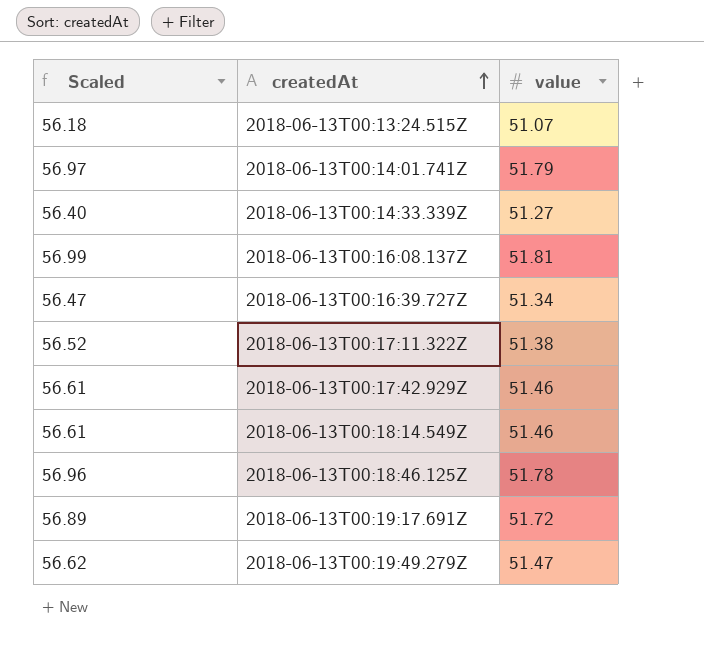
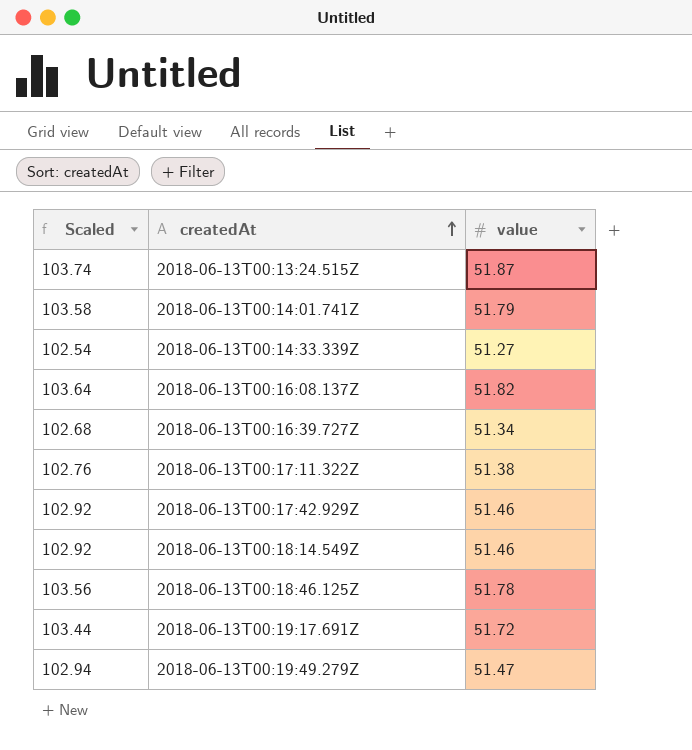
column Scaled | formula: [value] * 1.1 -> [value] * 2
2018-06-13T00:13:24.515Z | value: 51.07 -> 51.87
2018-06-13T00:16:08.137Z | value: 51.81 -> 51.82

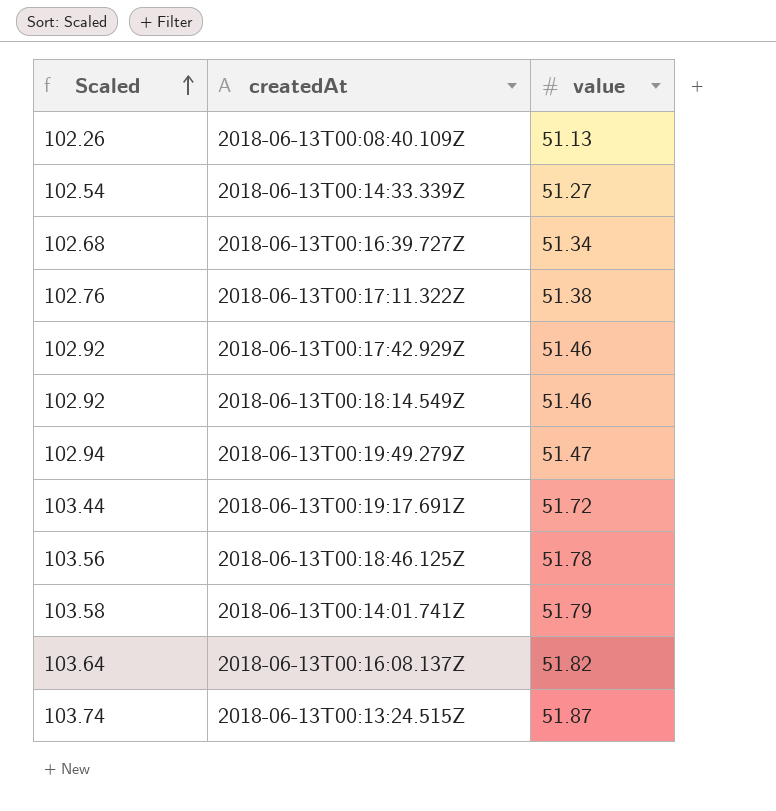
row order: createdAt ascending -> Scaled ascending
row 2018-06-13T00:08:40.109Z: none -> 102.26 | 51.13

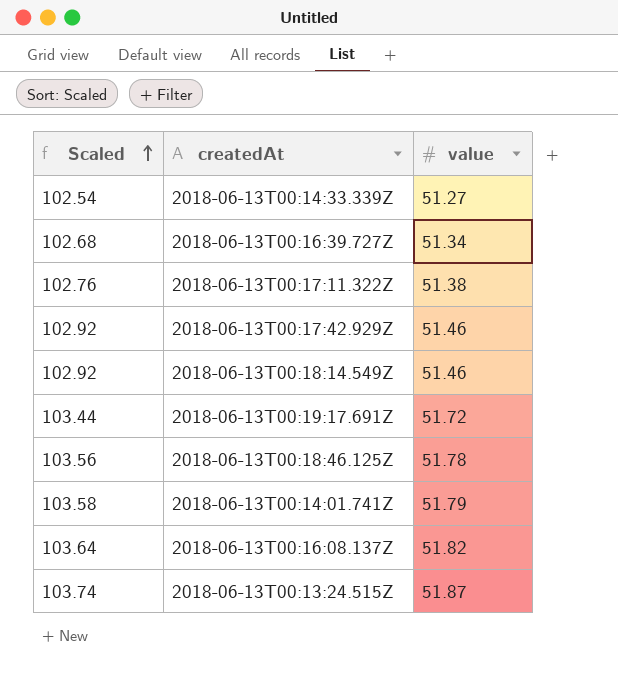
row 2018-06-13T00:08:40.109Z: 102.26 | 51.13 -> none
row 2018-06-13T00:19:49.279Z: 102.94 | 51.47 -> none

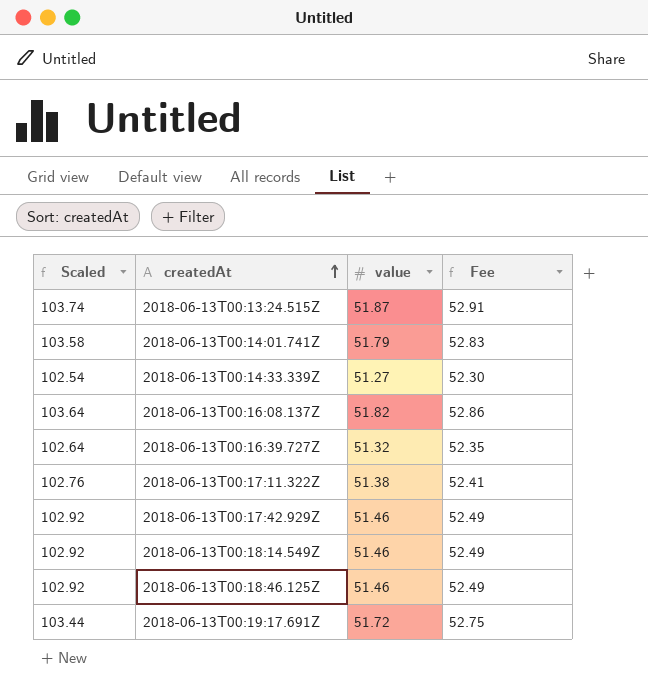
row order: Scaled ascending -> createdAt ascending
column Fee | formula: none -> [value] * 1.02
2018-06-13T00:16:39.727Z | Scaled: 102.68 -> 102.64
2018-06-13T00:16:39.727Z | value: 51.34 -> 51.32
2018-06-13T00:18:46.125Z | Scaled: 103.56 -> 102.92
2018-06-13T00:18:46.125Z | value: 51.78 -> 51.46

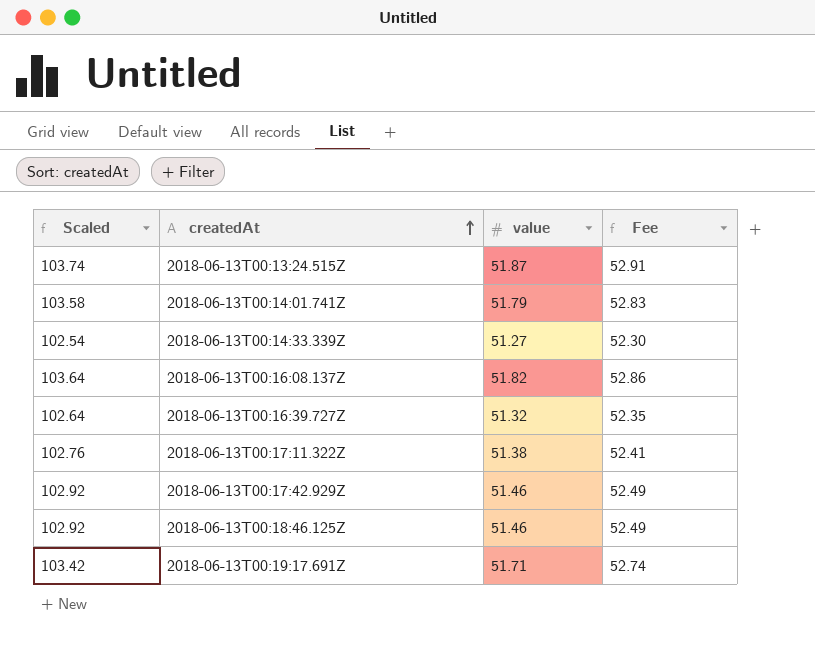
row 2018-06-13T00:18:14.549Z: 102.92 | 51.46 | 52.49 -> none
2018-06-13T00:19:17.691Z | Scaled: 103.44 -> 103.42
2018-06-13T00:19:17.691Z | value: 51.72 -> 51.71
2018-06-13T00:19:17.691Z | Fee: 52.75 -> 52.74

